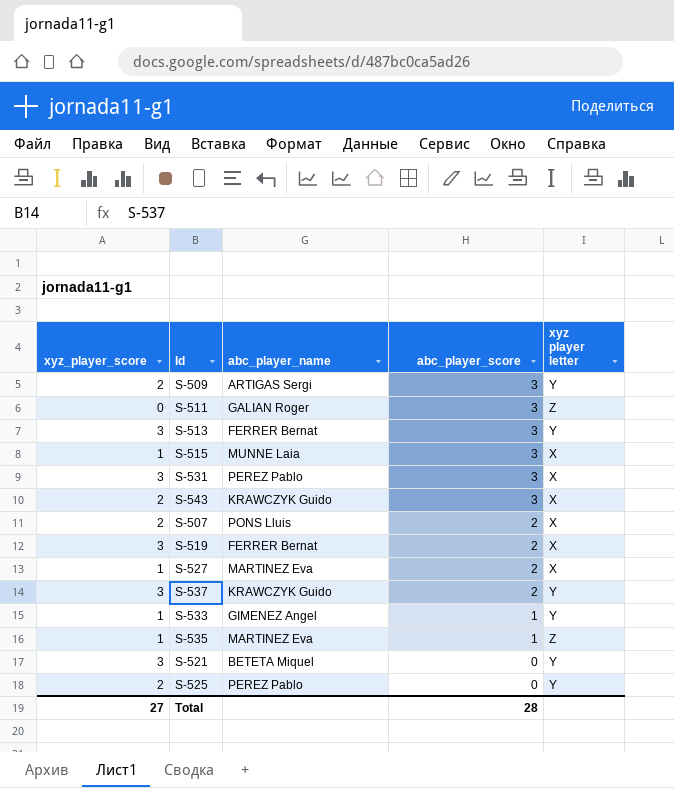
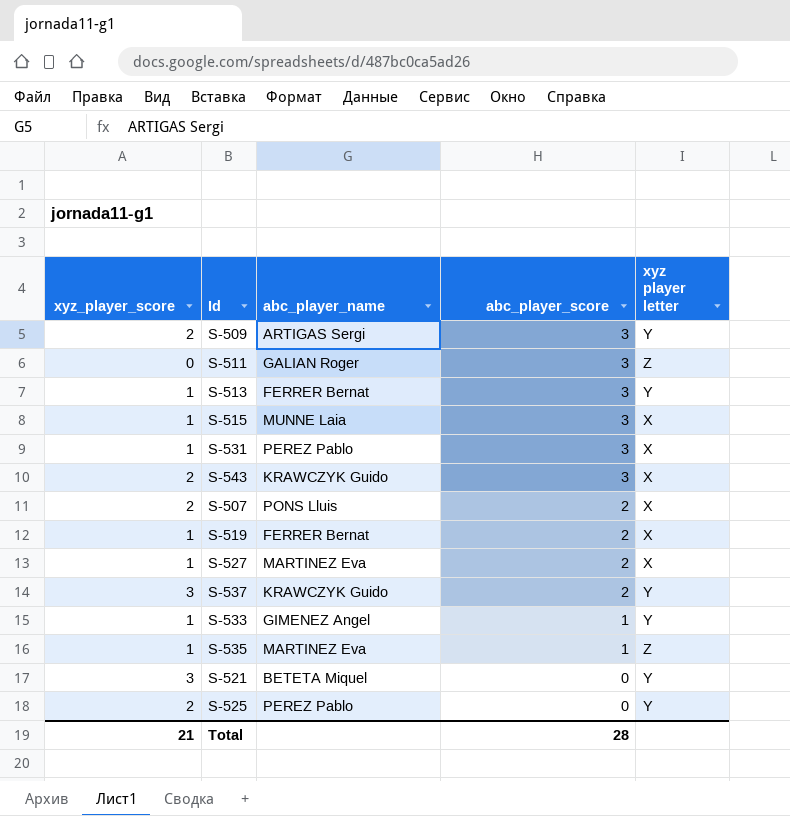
S-513 | xyz_player_score: 3 -> 1
S-531 | xyz_player_score: 3 -> 1
S-519 | xyz_player_score: 3 -> 1
Total | xyz_player_score: 27 -> 21

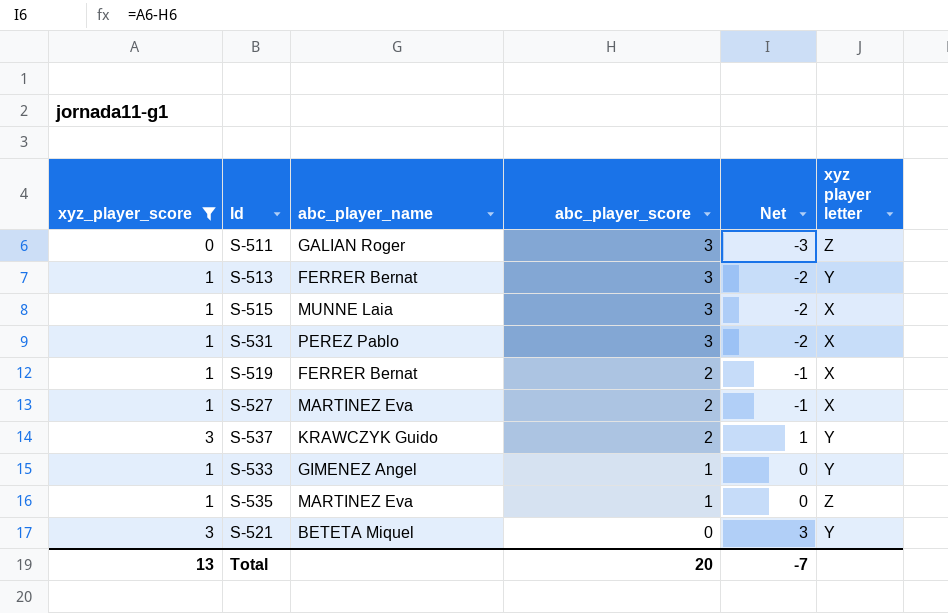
filter: none -> xyz_player_score != 2
column Net | formula: none -> [xyz_player_score] - [abc_player_score]
Total | xyz_player_score: 21 -> 13
Total | abc_player_score: 28 -> 20

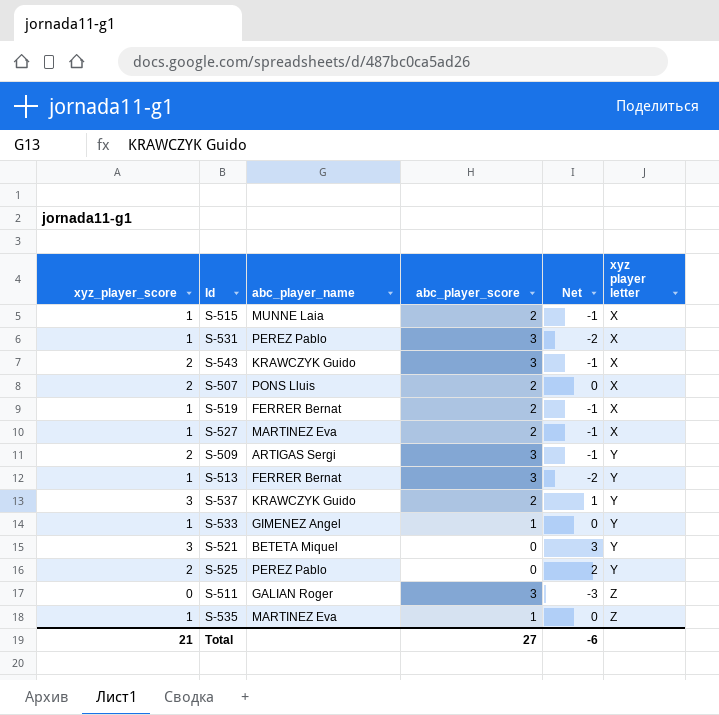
filter: xyz_player_score != 2 -> none
row order: abc_player_score descending -> xyz player letter ascending
S-515 | abc_player_score: 3 -> 2
S-515 | Net: -2 -> -1
Total | xyz_player_score: 13 -> 21
Total | abc_player_score: 20 -> 27
Total | Net: -7 -> -6

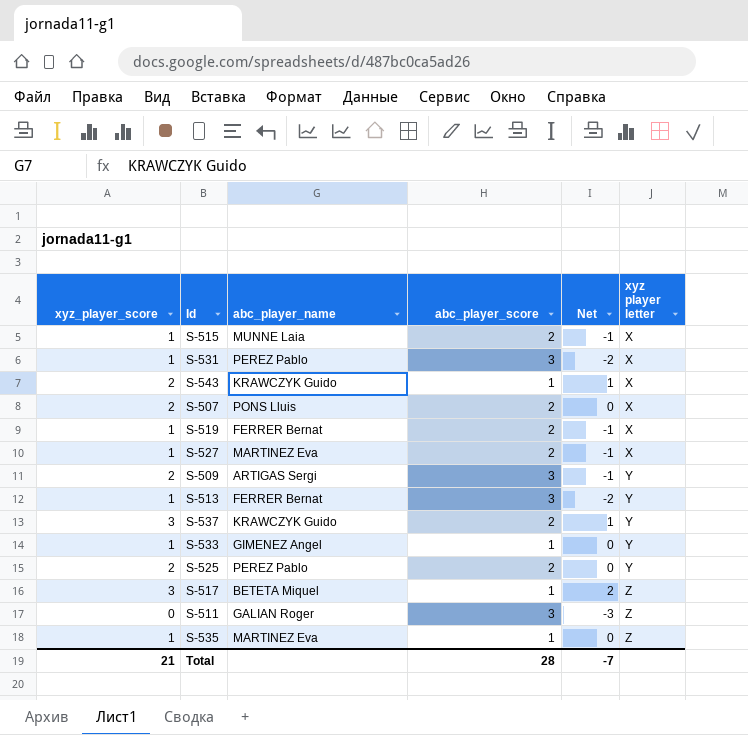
row S-521: 3 | BETETA Miquel | 0 | 3 | Y -> none
S-543 | abc_player_score: 3 -> 1
S-543 | Net: -1 -> 1
S-525 | abc_player_score: 0 -> 2
S-525 | Net: 2 -> 0
row S-517: none -> 3 | BETETA Miquel | 1 | 2 | Z
Total | abc_player_score: 27 -> 28
Total | Net: -6 -> -7

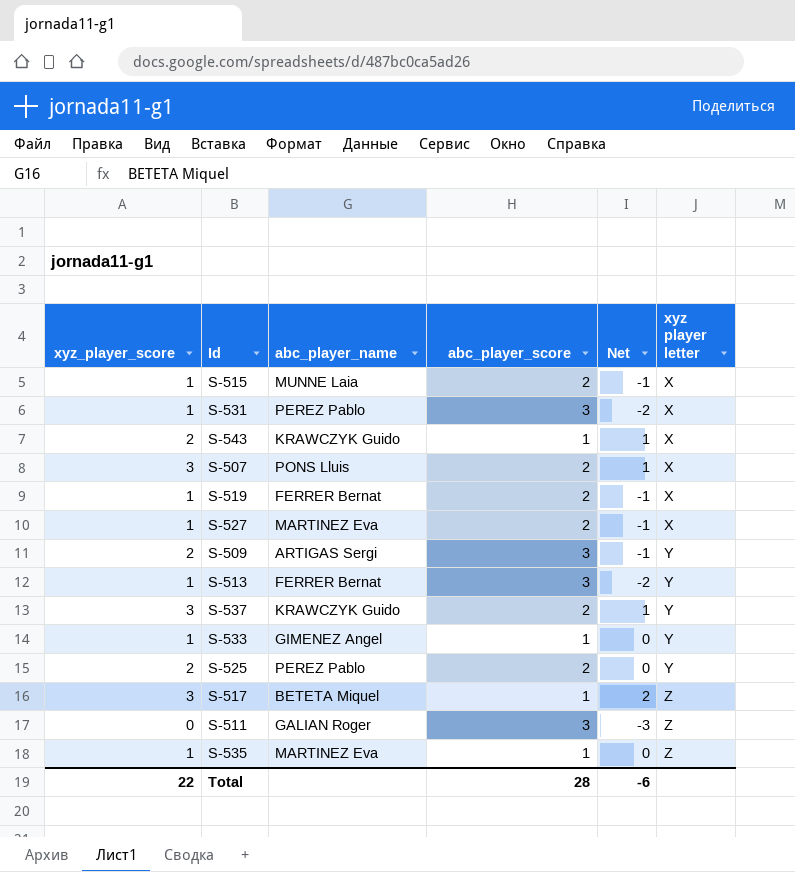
S-507 | xyz_player_score: 2 -> 3
S-507 | Net: 0 -> 1
Total | xyz_player_score: 21 -> 22
Total | Net: -7 -> -6

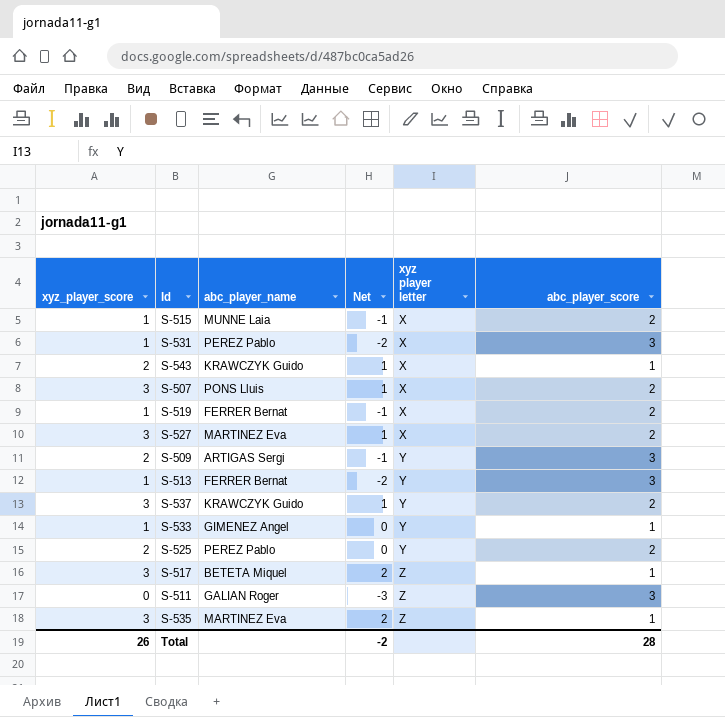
column abc_player_score | position: 4 -> 6
S-527 | xyz_player_score: 1 -> 3
S-527 | Net: -1 -> 1
S-535 | xyz_player_score: 1 -> 3
S-535 | Net: 0 -> 2
Total | xyz_player_score: 22 -> 26
Total | Net: -6 -> -2

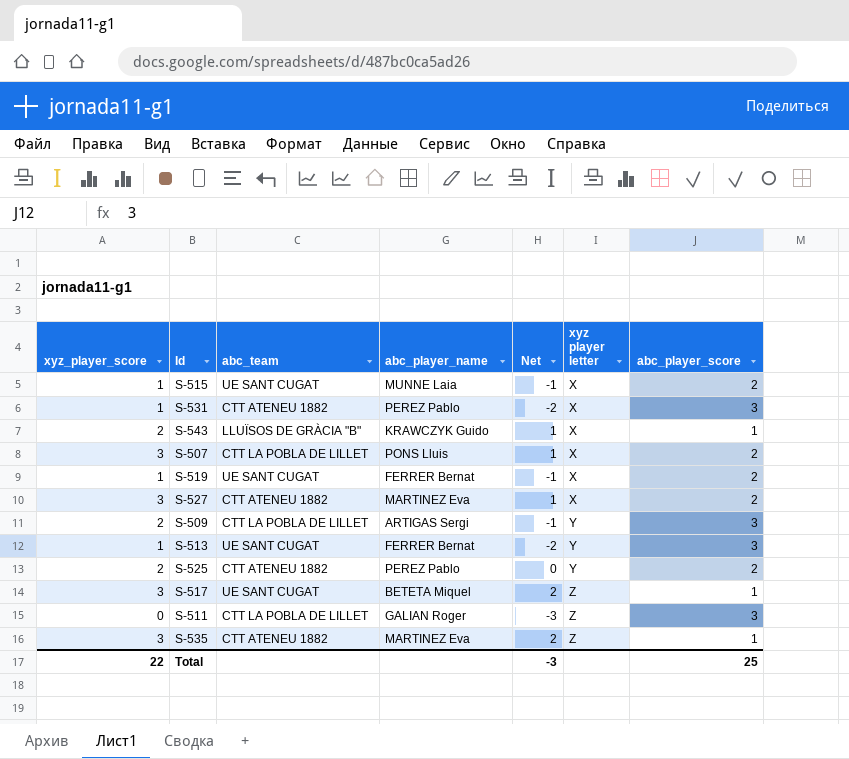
column abc_team | position: none -> 3
row S-537: 3 | KRAWCZYK Guido | 1 | Y | 2 -> none
row S-533: 1 | GIMENEZ Angel | 0 | Y | 1 -> none
Total | xyz_player_score: 26 -> 22
Total | Net: -2 -> -3
Total | abc_player_score: 28 -> 25

